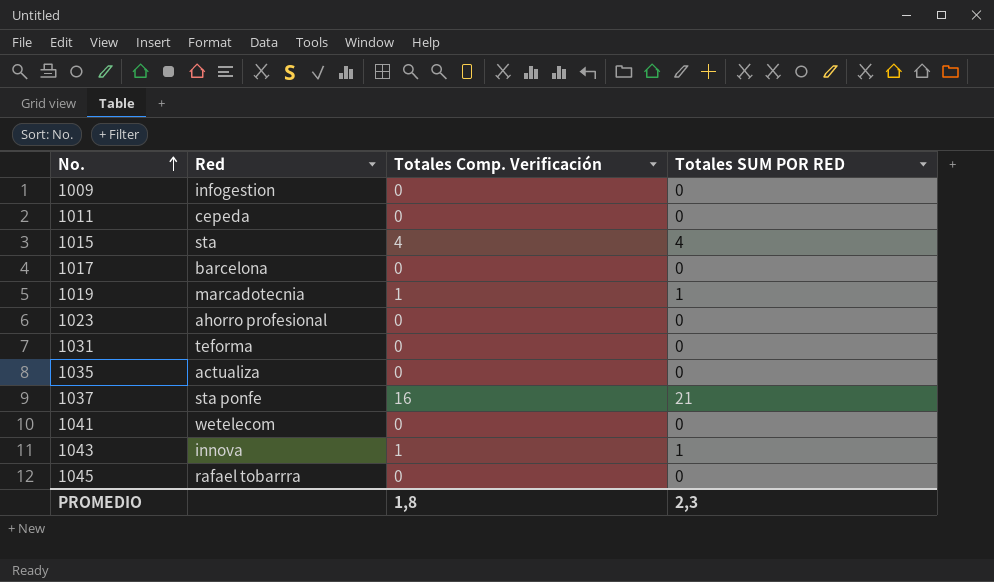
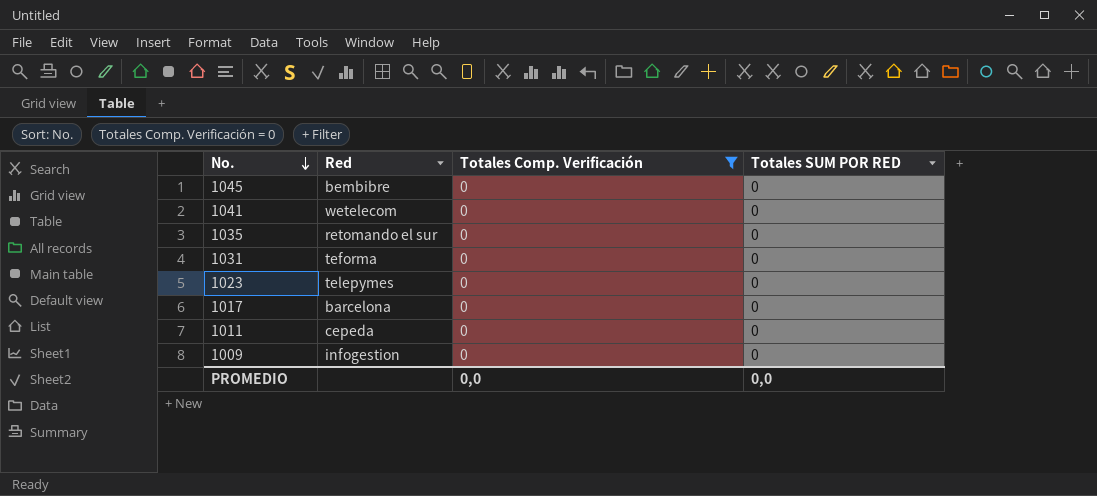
filter: none -> Totales Comp. Verificación = 0
row order: No. ascending -> No. descending
1045 | Red: rafael tobarrra -> bembibre
1035 | Red: actualiza -> retomando el sur
1023 | Red: ahorro profesional -> telepymes
PROMEDIO | Totales Comp. Verificación: 1,8 -> 0,0
PROMEDIO | Totales SUM POR RED: 2,3 -> 0,0

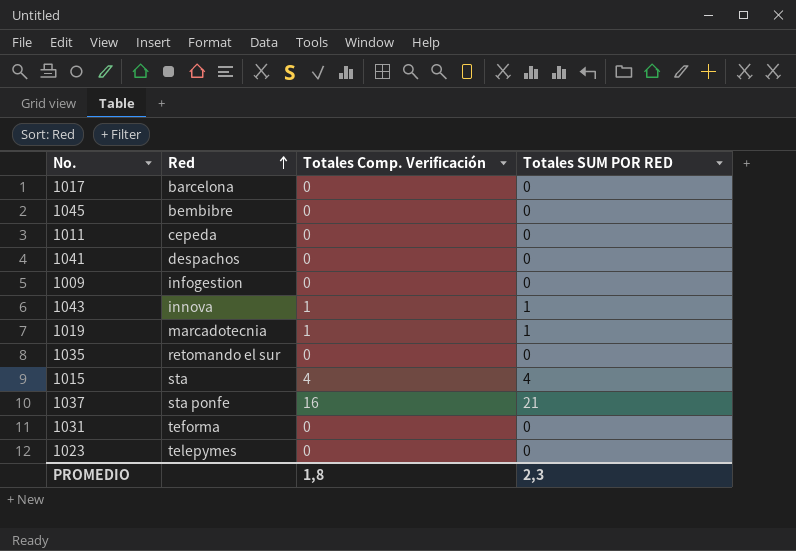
filter: Totales Comp. Verificación = 0 -> none
row order: No. descending -> Red ascending
1041 | Red: wetelecom -> despachos
PROMEDIO | Totales Comp. Verificación: 0,0 -> 1,8
PROMEDIO | Totales SUM POR RED: 0,0 -> 2,3

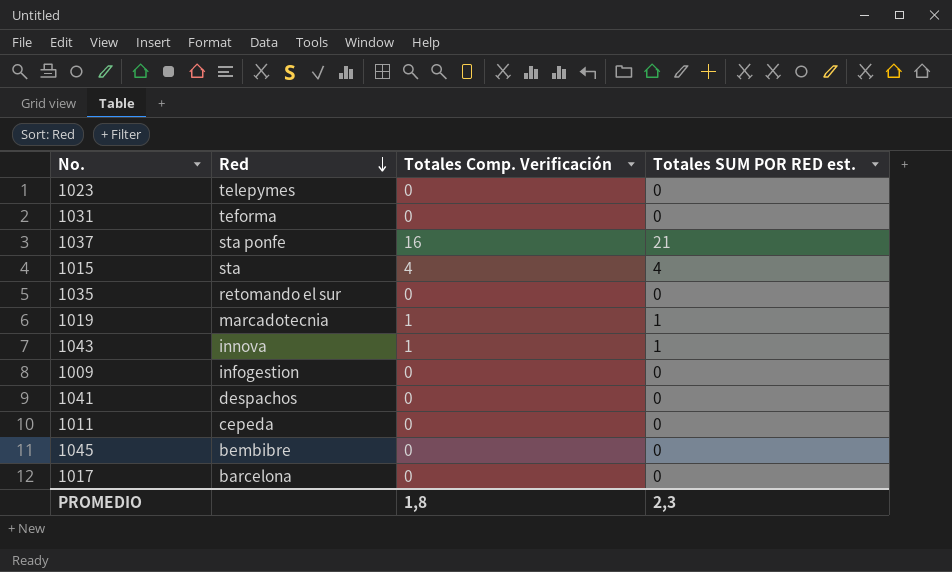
row order: Red ascending -> Red descending
column name: Totales SUM POR RED -> Totales SUM POR RED est.

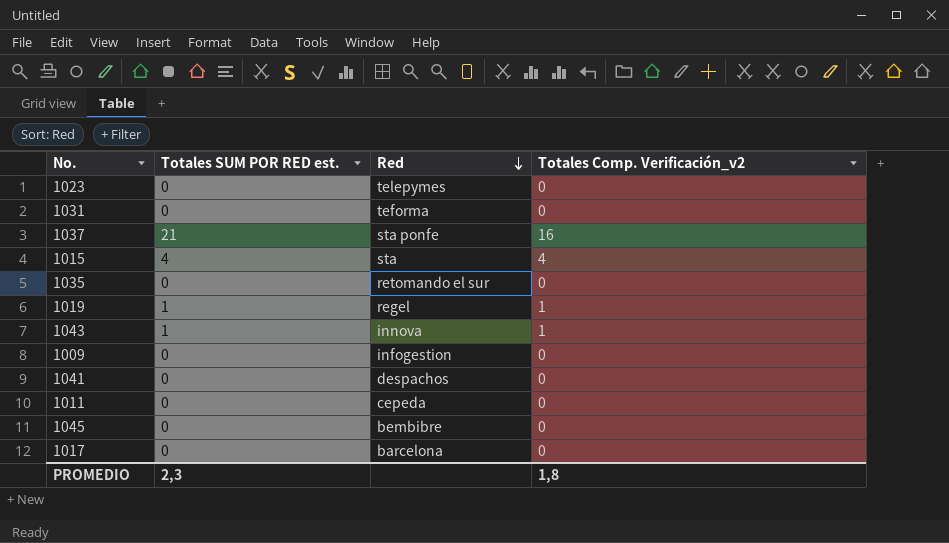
column Totales SUM POR RED est. | position: 4 -> 2
column name: Totales Comp. Verificación -> Totales Comp. Verificación_v2
1019 | Red: marcadotecnia -> regel

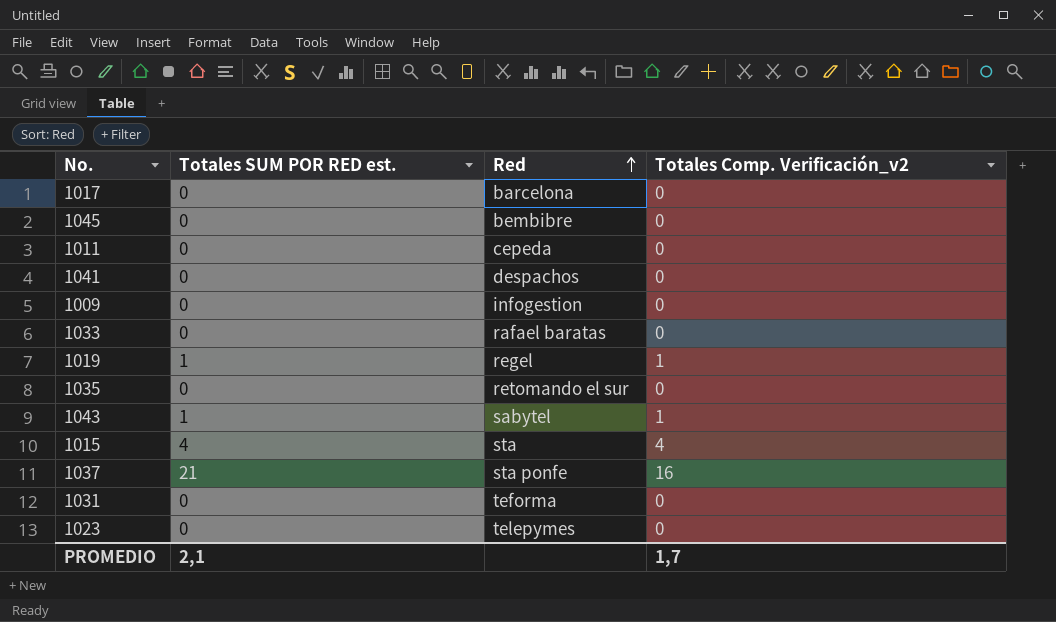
row order: Red descending -> Red ascending
row 1033: none -> 0 | rafael baratas | 0
1043 | Red: innova -> sabytel
PROMEDIO | Totales SUM POR RED est.: 2,3 -> 2,1
PROMEDIO | Totales Comp. Verificación_v2: 1,8 -> 1,7

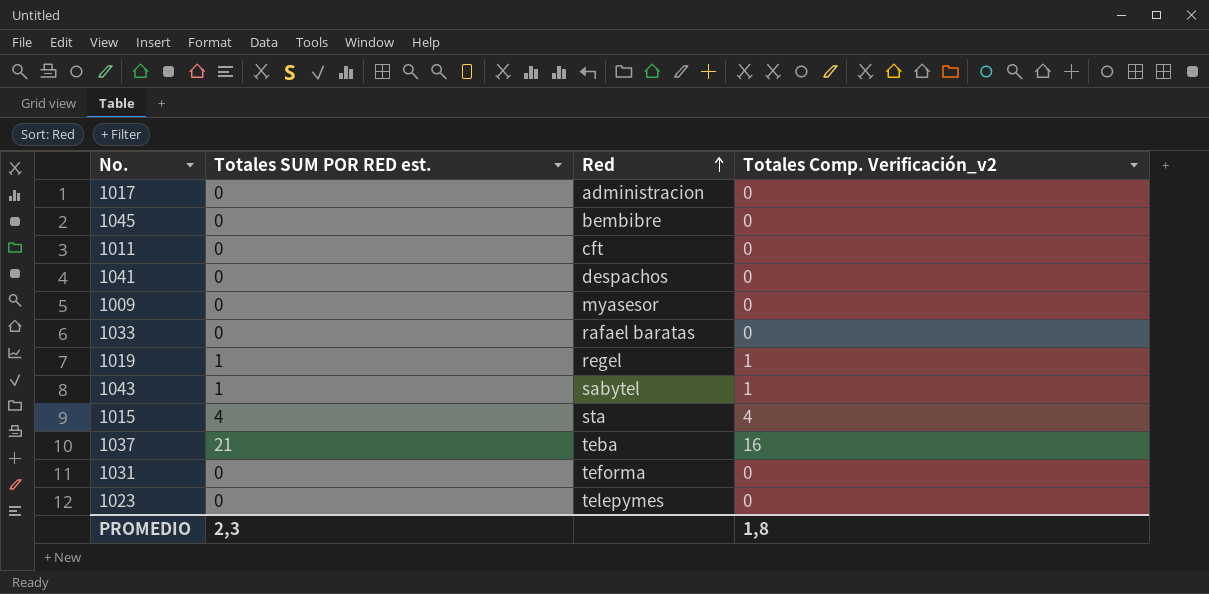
row 1035: 0 | retomando el sur | 0 -> none
1017 | Red: barcelona -> administracion
1011 | Red: cepeda -> cft
1009 | Red: infogestion -> myasesor
1037 | Red: sta ponfe -> teba
PROMEDIO | Totales SUM POR RED est.: 2,1 -> 2,3
PROMEDIO | Totales Comp. Verificación_v2: 1,7 -> 1,8

